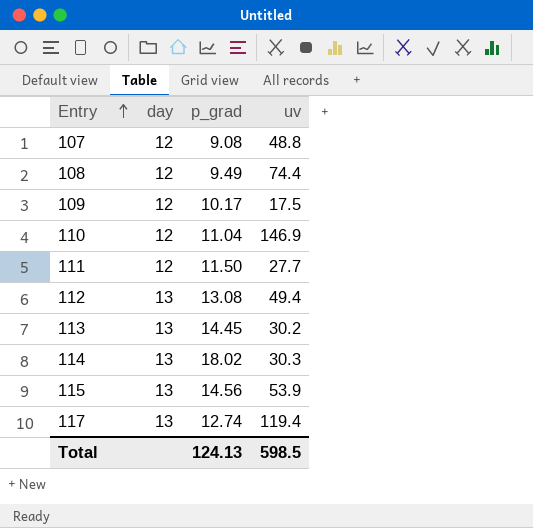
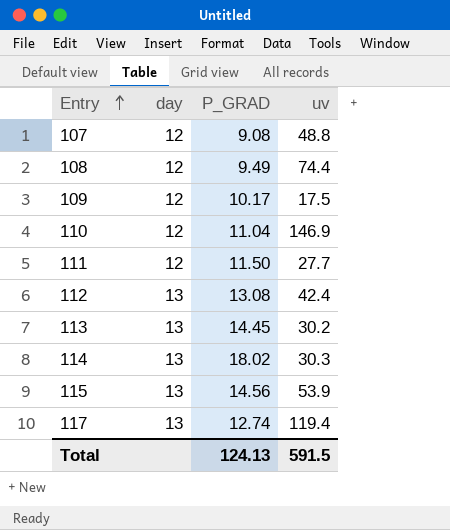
column name: p_grad -> P_GRAD
112 | uv: 49.4 -> 42.4
Total | uv: 598.5 -> 591.5

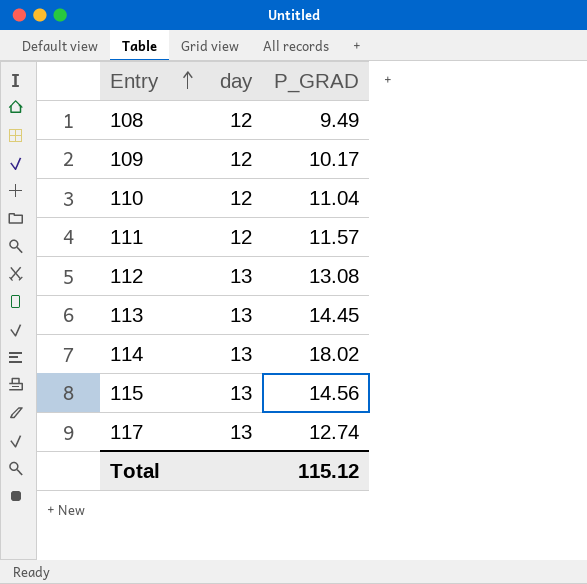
column uv | position: 4 -> none
row 107: 12 | 9.08 | 48.8 -> none
111 | P_GRAD: 11.50 -> 11.57
Total | P_GRAD: 124.13 -> 115.12

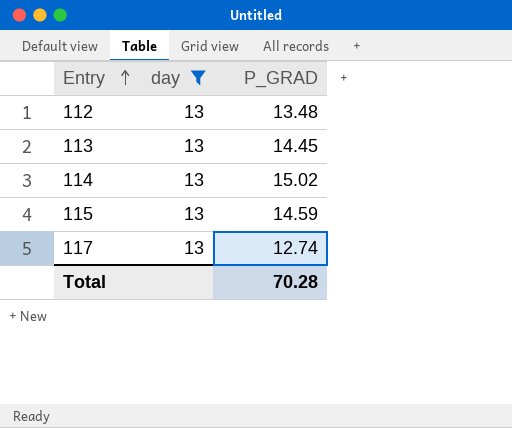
filter: none -> day = 13
112 | P_GRAD: 13.08 -> 13.48
114 | P_GRAD: 18.02 -> 15.02
115 | P_GRAD: 14.56 -> 14.59
Total | P_GRAD: 115.12 -> 70.28

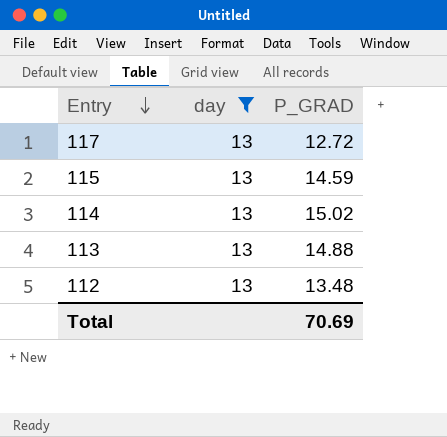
row order: Entry ascending -> Entry descending
117 | P_GRAD: 12.74 -> 12.72
113 | P_GRAD: 14.45 -> 14.88
Total | P_GRAD: 70.28 -> 70.69

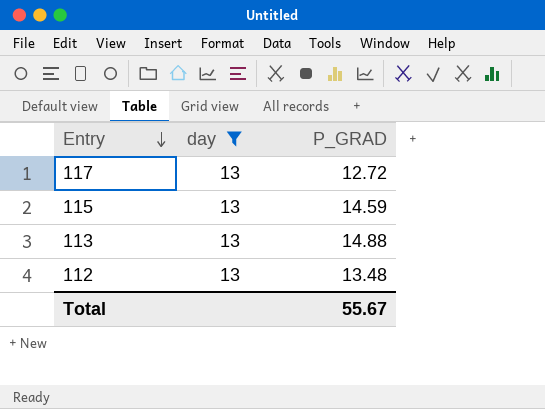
row 114: 13 | 15.02 -> none
Total | P_GRAD: 70.69 -> 55.67

